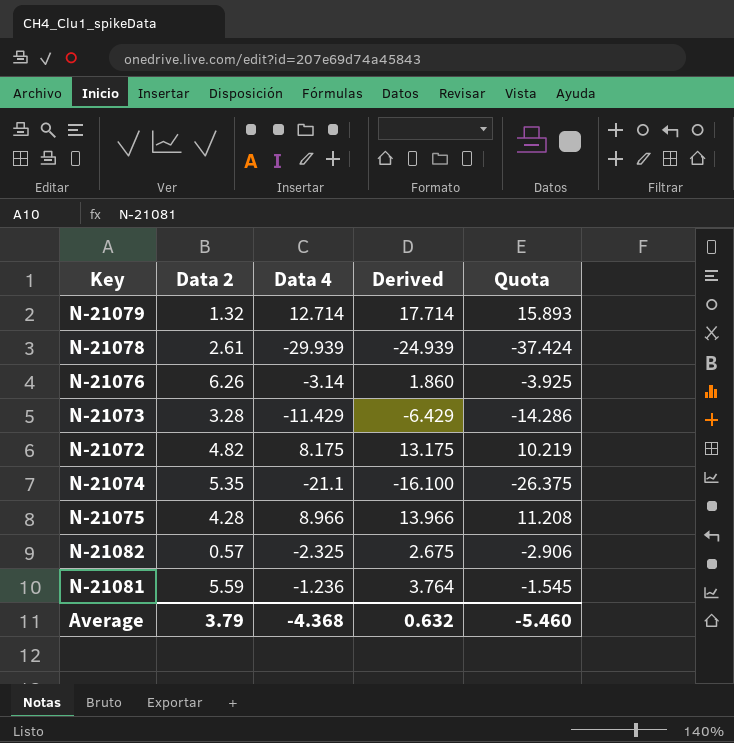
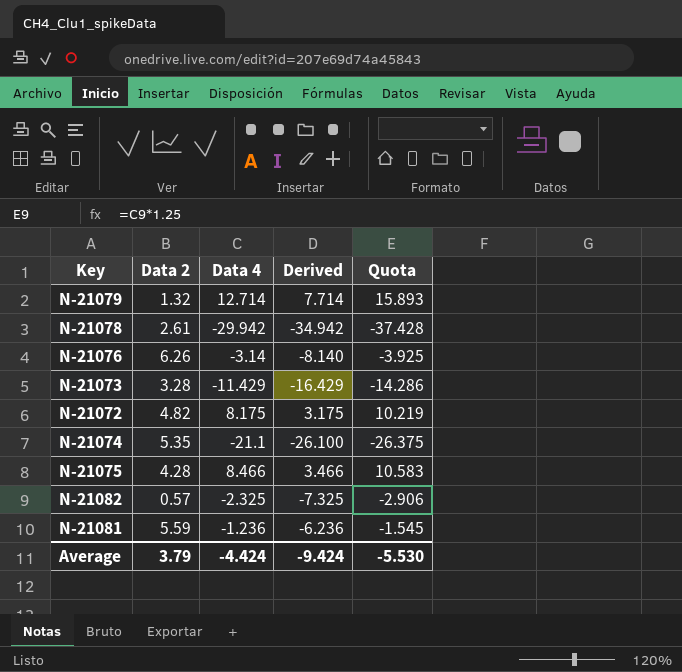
column Derived | formula: [Data 4] + 5 -> [Data 4] - 5
N-21078 | Data 4: -29.939 -> -29.942
N-21078 | Quota: -37.424 -> -37.428
N-21075 | Data 4: 8.966 -> 8.466
N-21075 | Quota: 11.208 -> 10.583
Average | Data 4: -4.368 -> -4.424
Average | Derived: 0.632 -> -9.424
Average | Quota: -5.460 -> -5.530

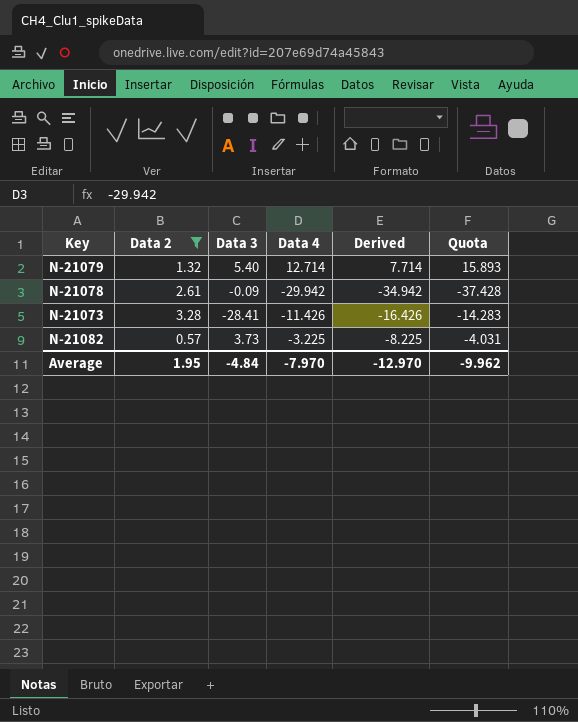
filter: none -> Data 2 <= 3.28
column Data 3 | position: none -> 3
N-21073 | Data 4: -11.429 -> -11.426
N-21073 | Derived: -16.429 -> -16.426
N-21073 | Quota: -14.286 -> -14.283
N-21082 | Data 4: -2.325 -> -3.225
N-21082 | Derived: -7.325 -> -8.225
N-21082 | Quota: -2.906 -> -4.031
Average | Data 2: 3.79 -> 1.95
Average | Data 4: -4.424 -> -7.970
Average | Derived: -9.424 -> -12.970
Average | Quota: -5.530 -> -9.962

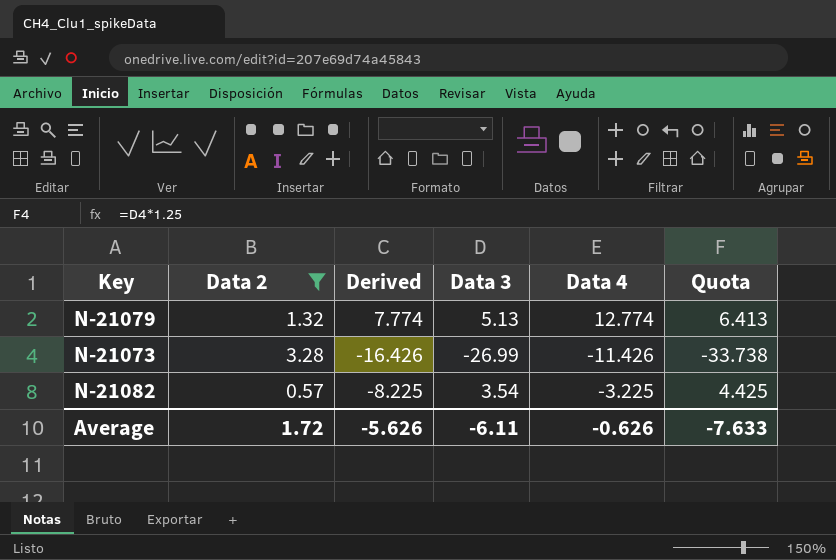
column Derived | position: 5 -> 3
column Quota | formula: [Data 4] * 1.25 -> [Data 3] * 1.25
row N-21078: 2.61 | -0.09 | -29.942 | -34.942 | -37.428 -> none
N-21079 | Derived: 7.714 -> 7.774
N-21079 | Data 3: 5.40 -> 5.13
N-21079 | Data 4: 12.714 -> 12.774
N-21073 | Data 3: -28.41 -> -26.99
N-21082 | Data 3: 3.73 -> 3.54
Average | Data 2: 1.95 -> 1.72
Average | Derived: -12.970 -> -5.626
Average | Data 3: -4.84 -> -6.11
Average | Data 4: -7.970 -> -0.626
Average | Quota: -9.962 -> -7.633

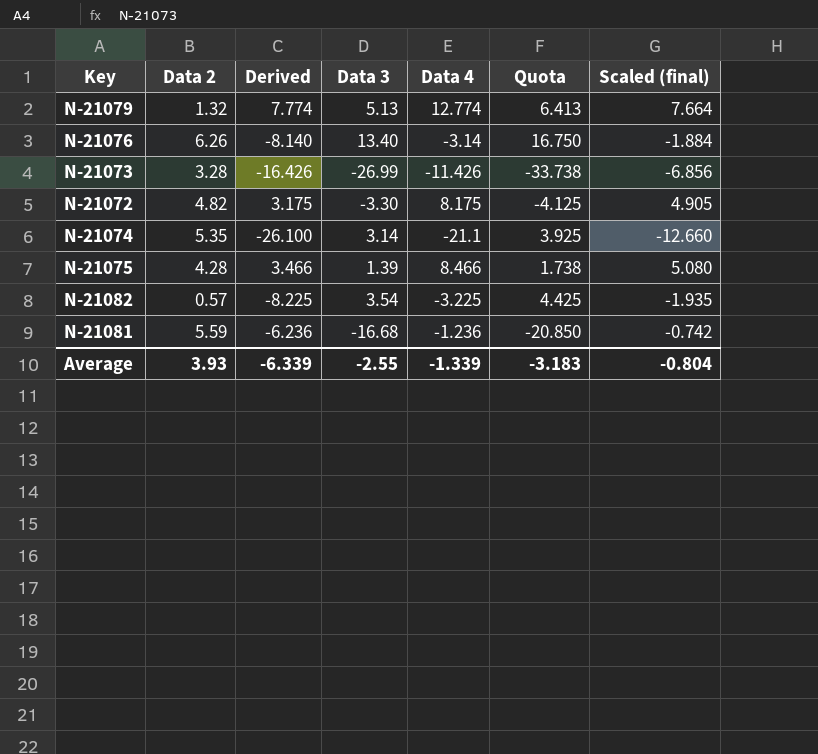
filter: Data 2 <= 3.28 -> none
column Scaled (final) | formula: none -> [Data 4] * 0.6
Average | Data 2: 1.72 -> 3.93
Average | Derived: -5.626 -> -6.339
Average | Data 3: -6.11 -> -2.55
Average | Data 4: -0.626 -> -1.339
Average | Quota: -7.633 -> -3.183

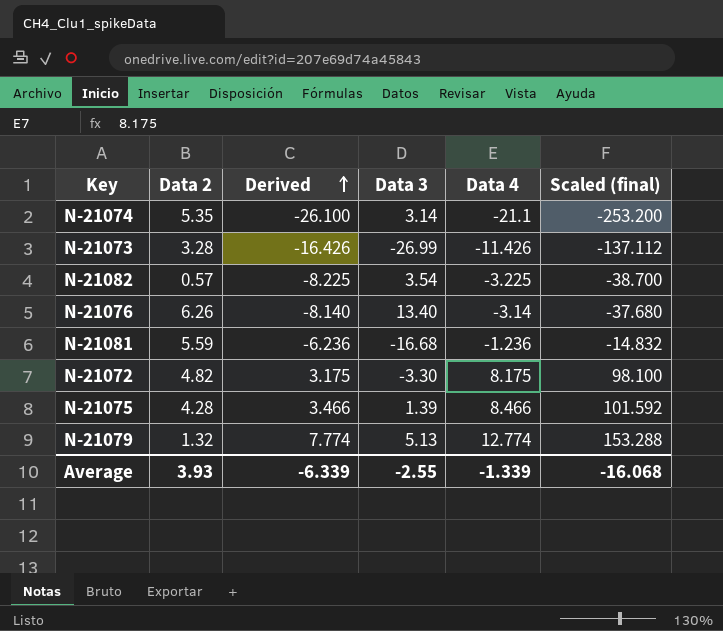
row order: none -> Derived ascending
column Quota | formula: [Data 3] * 1.25 -> none
column Scaled (final) | formula: [Data 4] * 0.6 -> [Data 4] * 12
Average | Scaled (final): -0.804 -> -16.068

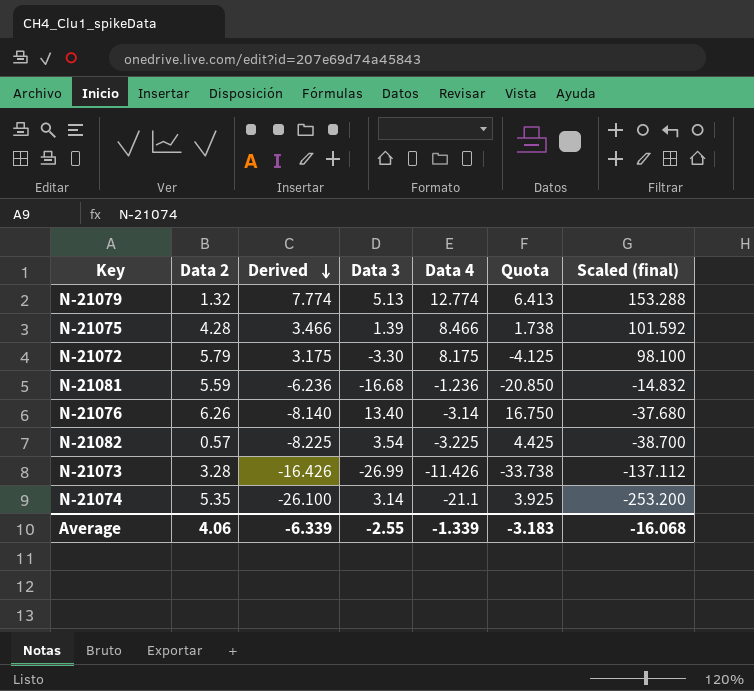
row order: Derived ascending -> Derived descending
column Quota | formula: none -> [Data 3] * 1.25
N-21072 | Data 2: 4.82 -> 5.79
Average | Data 2: 3.93 -> 4.06

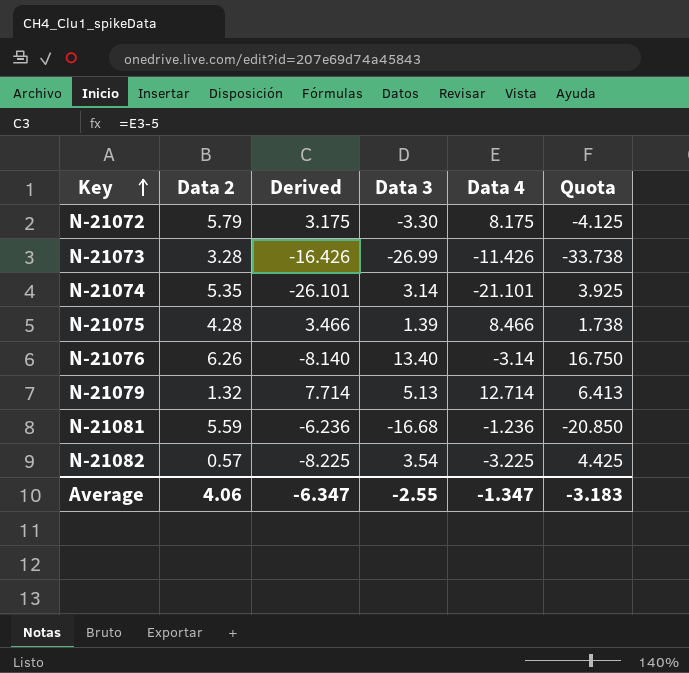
row order: Derived descending -> Key ascending
column Scaled (final) | formula: [Data 4] * 12 -> none
N-21074 | Derived: -26.100 -> -26.101
N-21074 | Data 4: -21.1 -> -21.101
N-21079 | Derived: 7.774 -> 7.714
N-21079 | Data 4: 12.774 -> 12.714
Average | Derived: -6.339 -> -6.347
Average | Data 4: -1.339 -> -1.347

